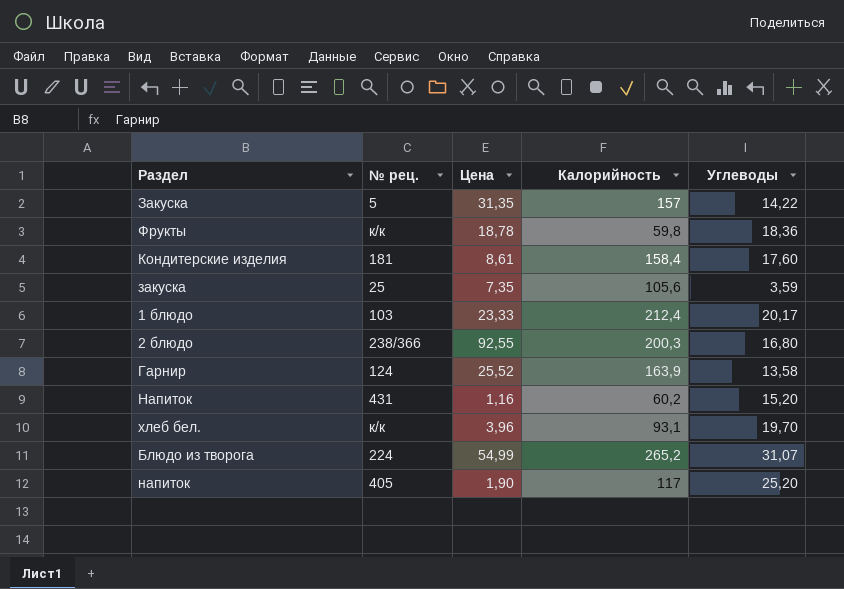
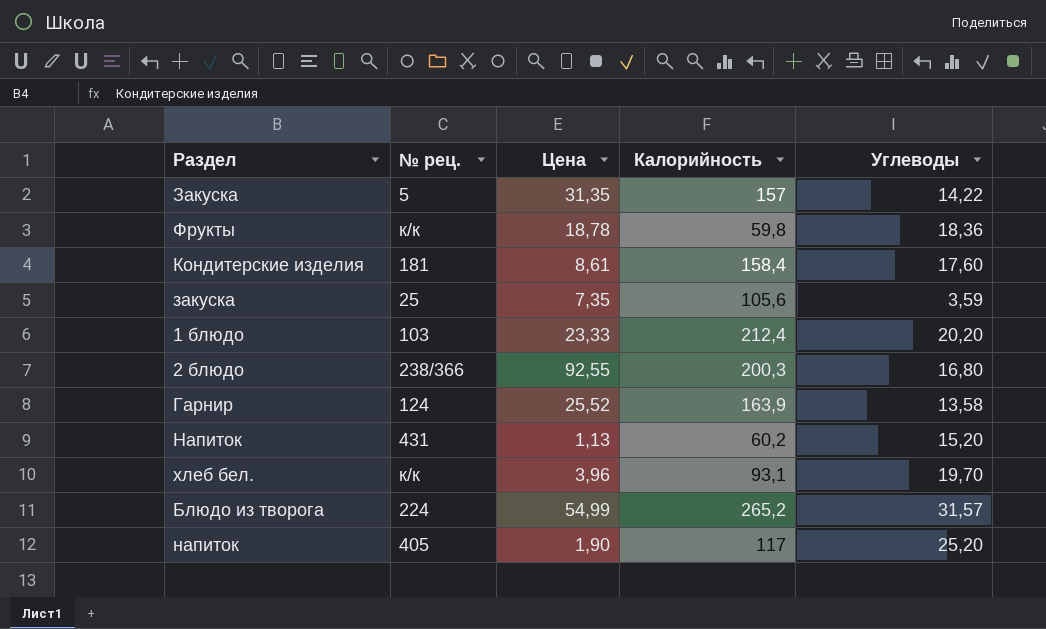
1 блюдо | Углеводы: 20,17 -> 20,20
Напиток | Цена: 1,16 -> 1,13
Блюдо из творога | Углеводы: 31,07 -> 31,57

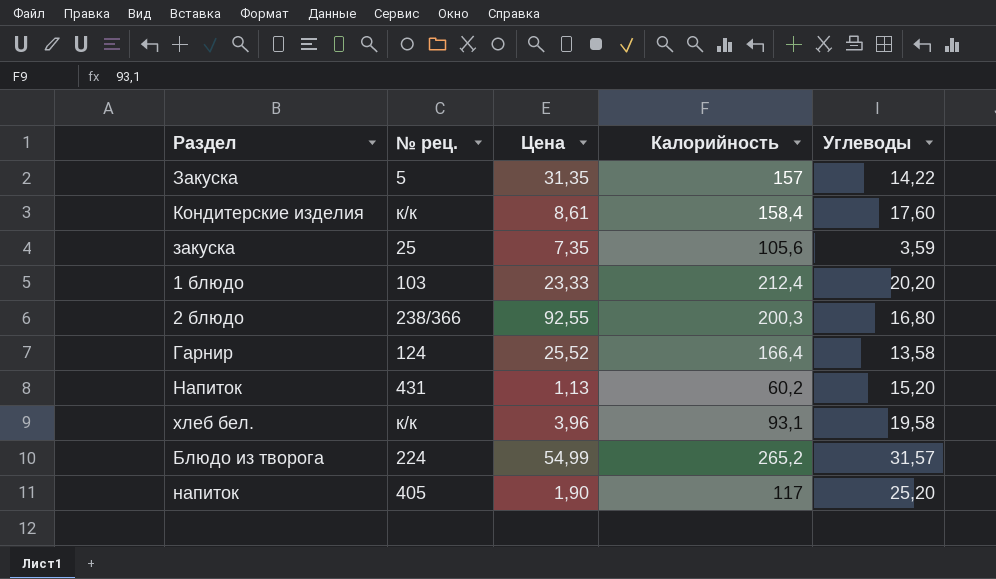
row Фрукты: к/к | 18,78 | 59,8 | 18,36 -> none
Кондитерские изделия | № рец.: 181 -> к/к
Гарнир | Калорийность: 163,9 -> 166,4
хлеб бел. | Углеводы: 19,70 -> 19,58

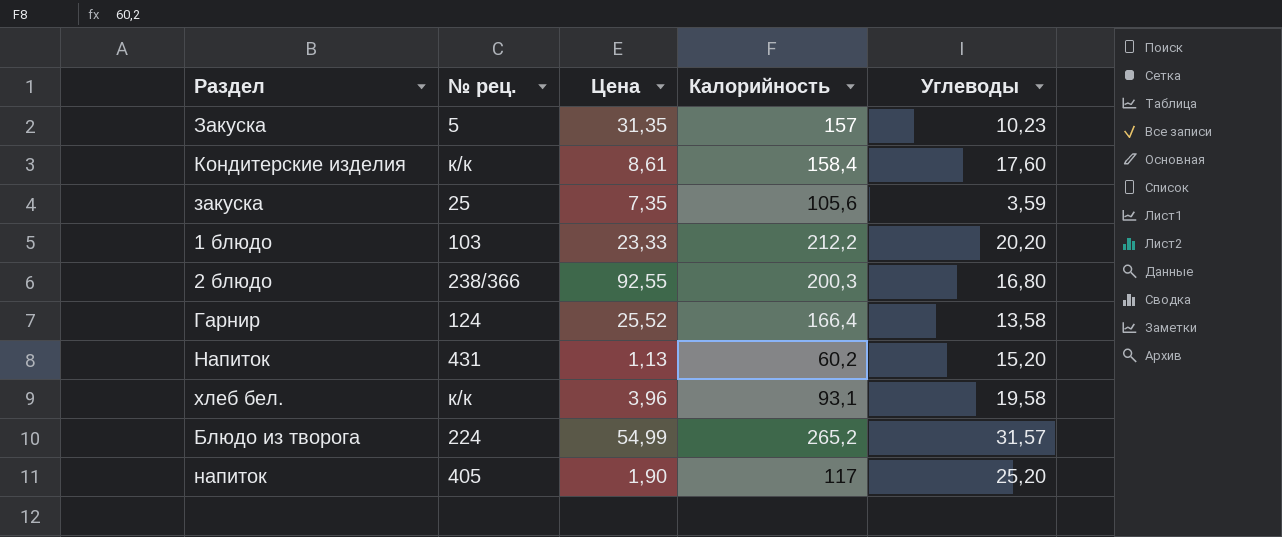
Закуска | Углеводы: 14,22 -> 10,23
1 блюдо | Калорийность: 212,4 -> 212,2

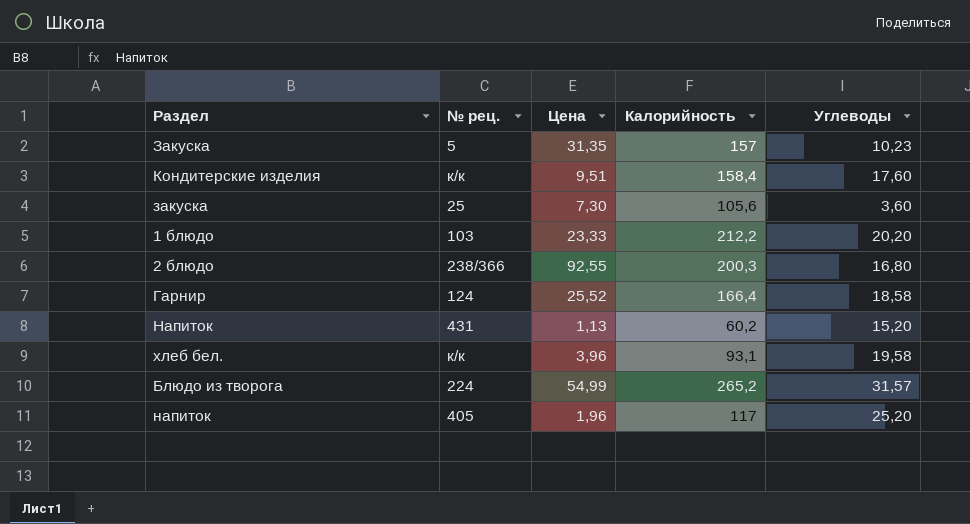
Кондитерские изделия | Цена: 8,61 -> 9,51
закуска | Цена: 7,35 -> 7,30
закуска | Углеводы: 3,59 -> 3,60
Гарнир | Углеводы: 13,58 -> 18,58
напиток | Цена: 1,90 -> 1,96

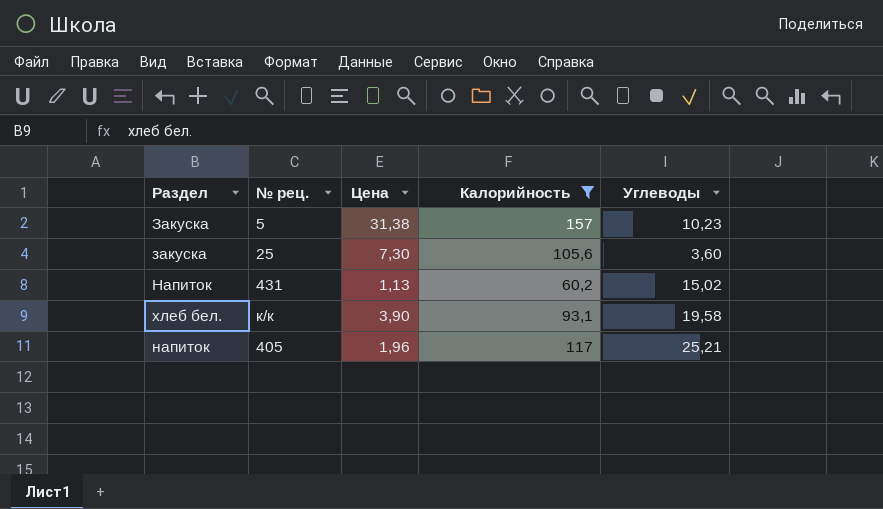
filter: none -> Калорийность <= 157
Закуска | Цена: 31,35 -> 31,38
Напиток | Углеводы: 15,20 -> 15,02
хлеб бел. | Цена: 3,96 -> 3,90
напиток | Углеводы: 25,20 -> 25,21

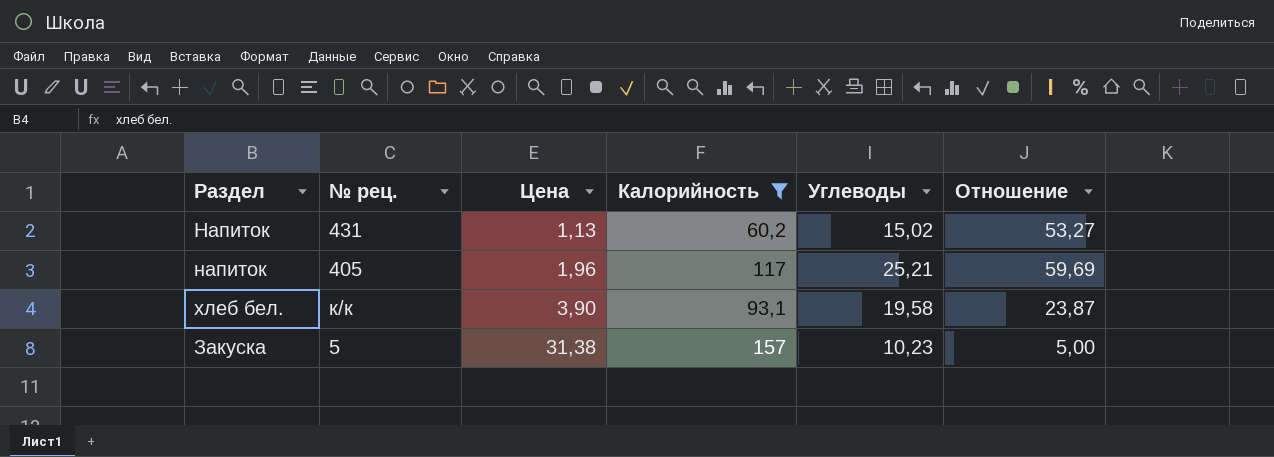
row order: none -> Цена ascending
column Отношение | formula: none -> [Калорийность] / [Цена]
row закуска: 25 | 7,30 | 105,6 | 3,60 -> none

